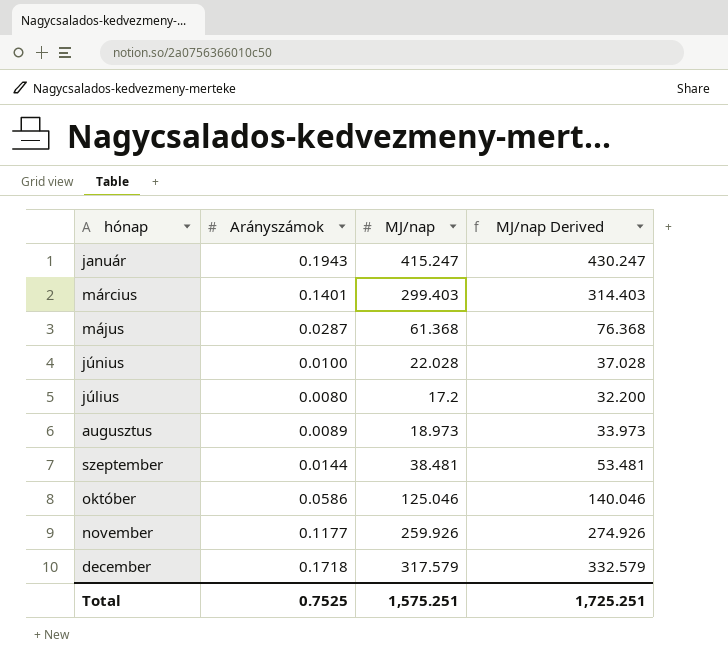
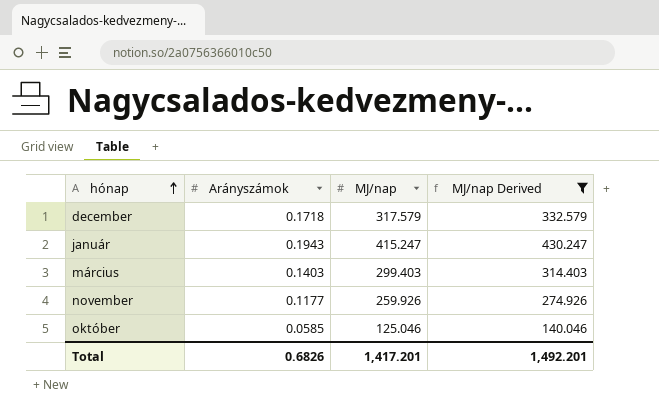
filter: none -> MJ/nap Derived >= 140.046
row order: none -> hónap ascending
március | Arányszámok: 0.1401 -> 0.1403
október | Arányszámok: 0.0586 -> 0.0585
Total | Arányszámok: 0.7525 -> 0.6826
Total | MJ/nap: 1,575.251 -> 1,417.201
Total | MJ/nap Derived: 1,725.251 -> 1,492.201

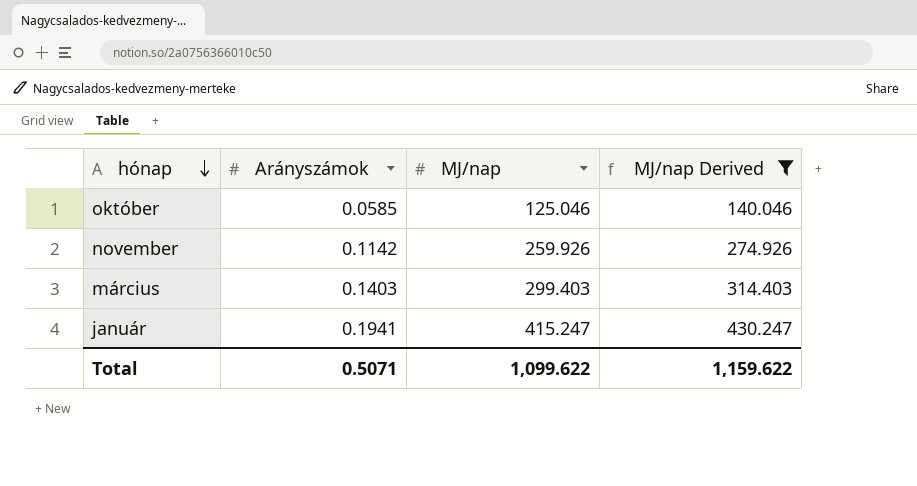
row order: hónap ascending -> hónap descending
row december: 0.1718 | 317.579 | 332.579 -> none
november | Arányszámok: 0.1177 -> 0.1142
január | Arányszámok: 0.1943 -> 0.1941
Total | Arányszámok: 0.6826 -> 0.5071
Total | MJ/nap: 1,417.201 -> 1,099.622
Total | MJ/nap Derived: 1,492.201 -> 1,159.622

